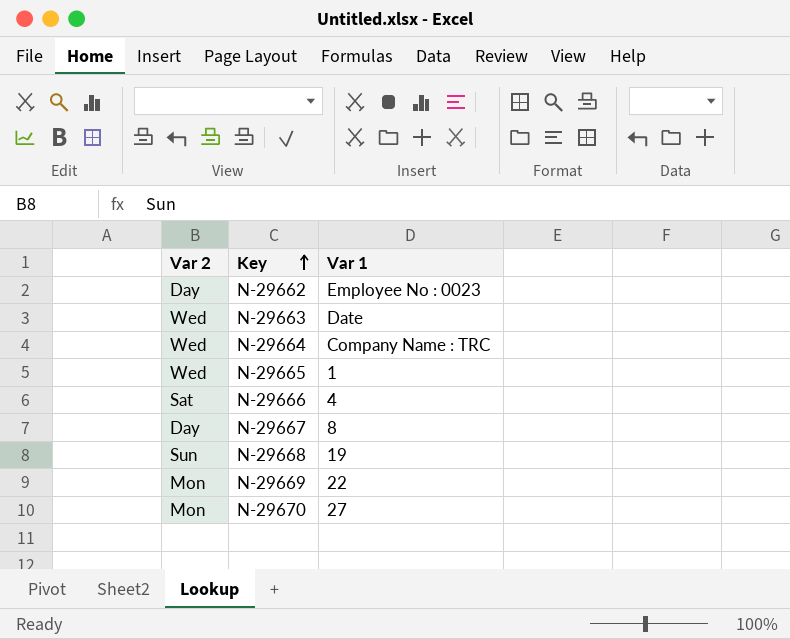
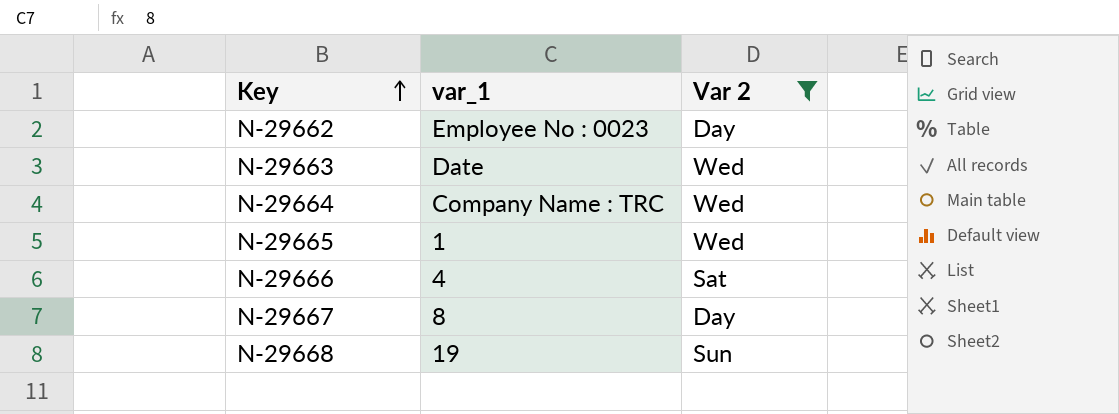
filter: none -> Var 2 != Mon
column name: Var 1 -> var_1
column Var 2 | position: 1 -> 3

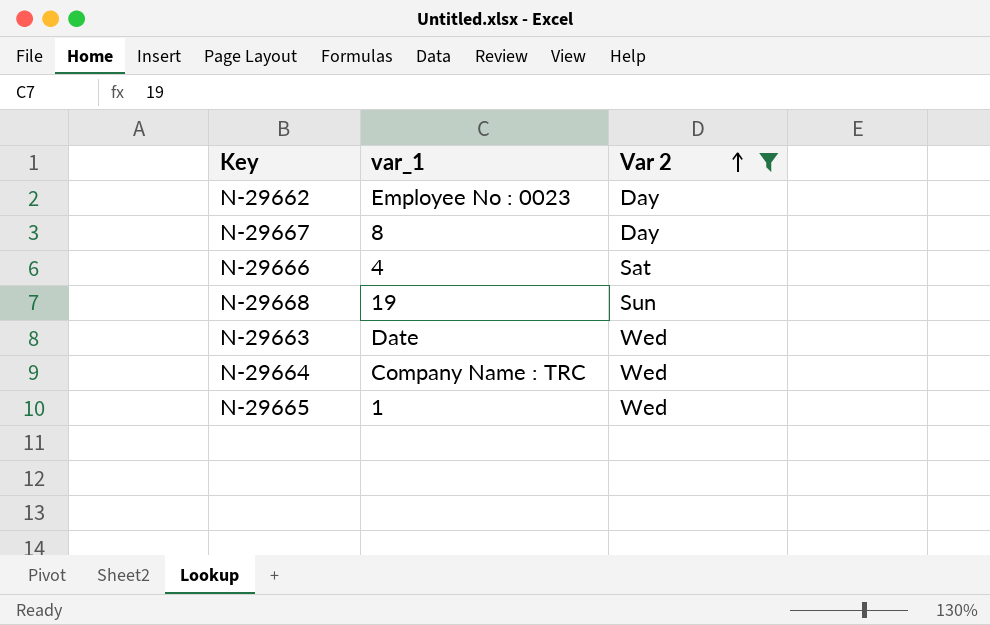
row order: Key ascending -> Var 2 ascending

